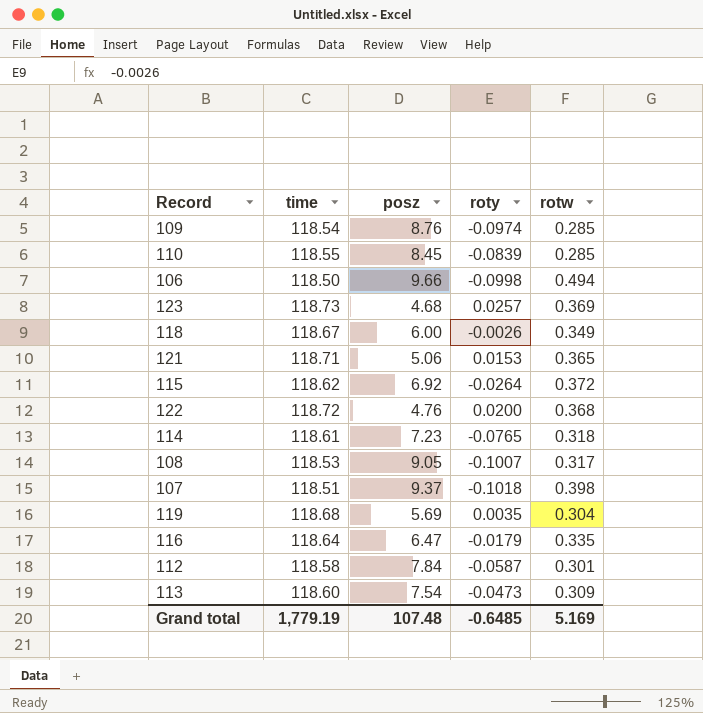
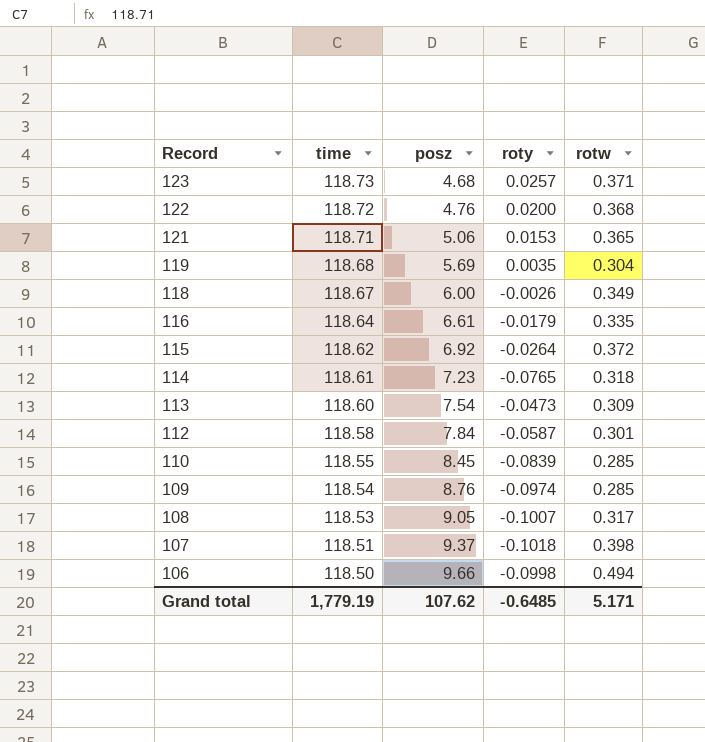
row order: none -> Record descending
123 | rotw: 0.369 -> 0.371
116 | posz: 6.47 -> 6.61
Grand total | posz: 107.48 -> 107.62
Grand total | rotw: 5.169 -> 5.171

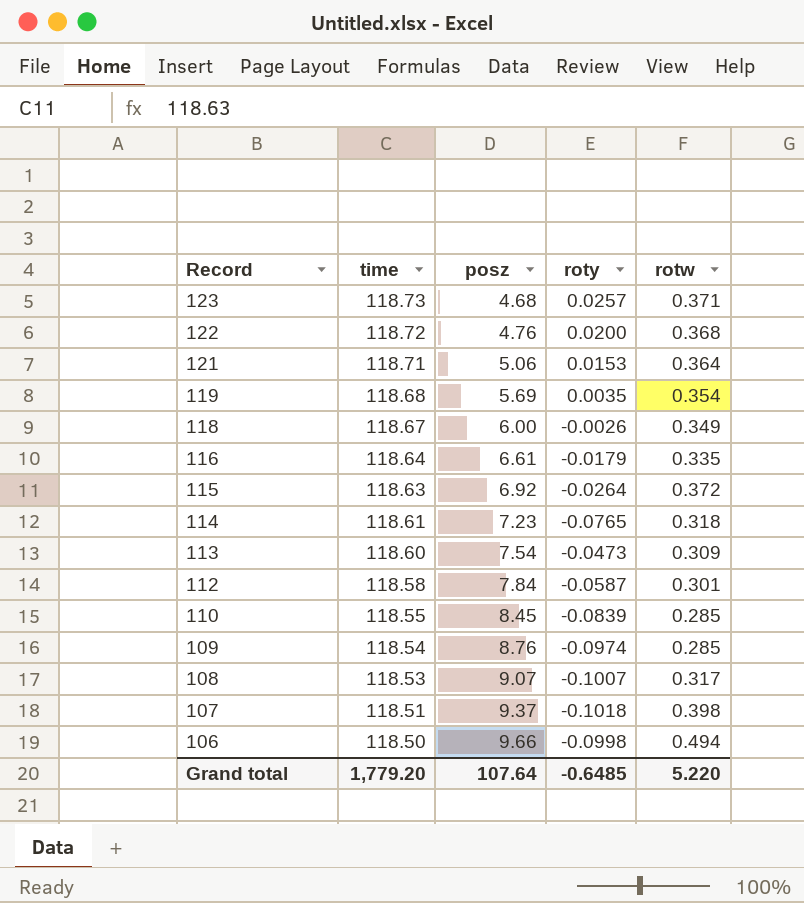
121 | rotw: 0.365 -> 0.364
119 | rotw: 0.304 -> 0.354
115 | time: 118.62 -> 118.63
108 | posz: 9.05 -> 9.07
Grand total | time: 1,779.19 -> 1,779.20
Grand total | posz: 107.62 -> 107.64
Grand total | rotw: 5.171 -> 5.220

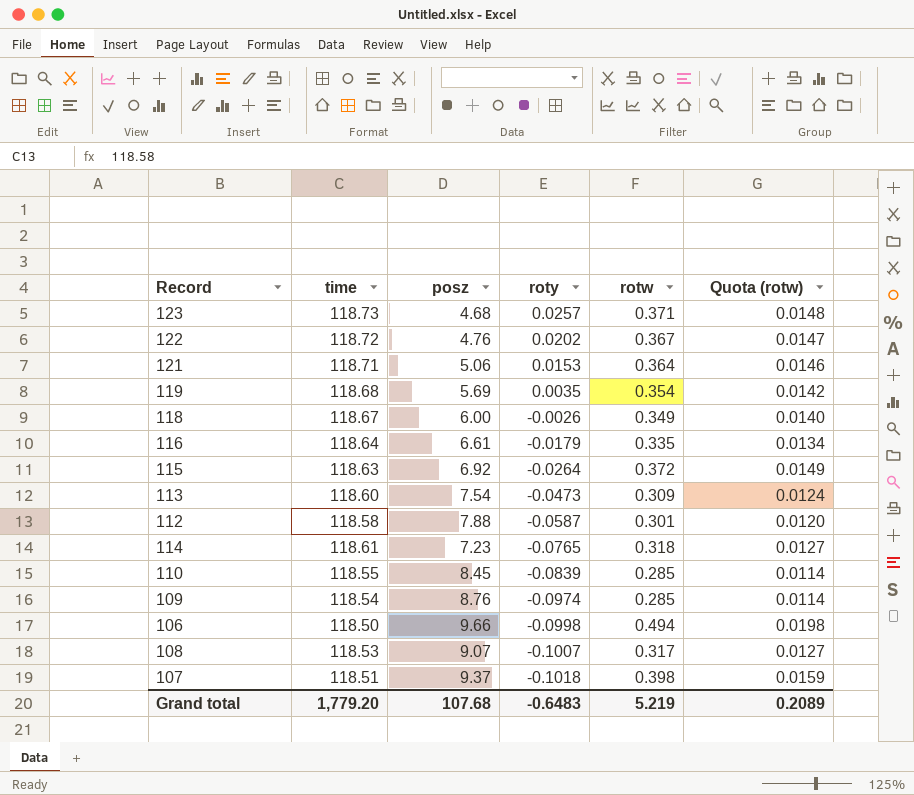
row order: Record descending -> roty descending
column Quota (rotw) | formula: none -> [rotw] * 0.04
122 | roty: 0.0200 -> 0.0202
122 | rotw: 0.368 -> 0.367
112 | posz: 7.84 -> 7.88
Grand total | posz: 107.64 -> 107.68
Grand total | roty: -0.6485 -> -0.6483
Grand total | rotw: 5.220 -> 5.219

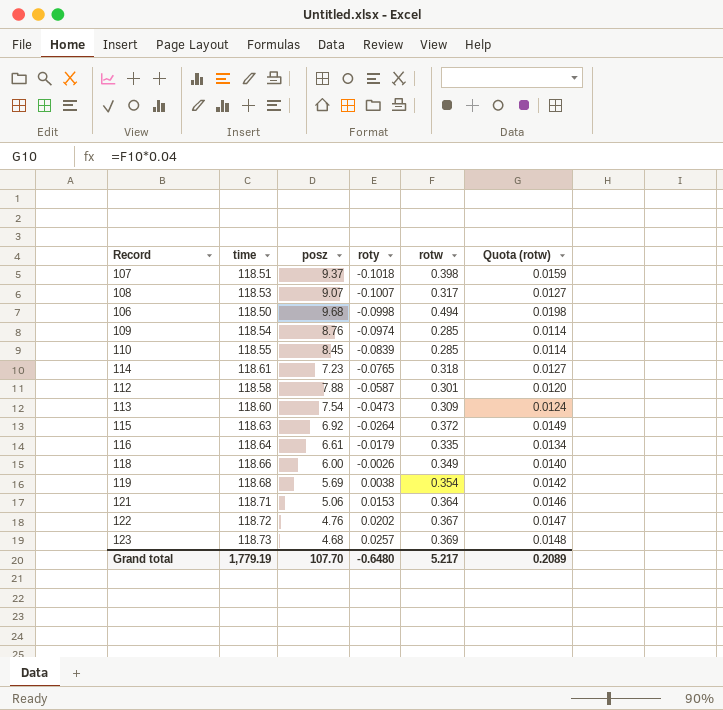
row order: roty descending -> roty ascending
106 | posz: 9.66 -> 9.68
118 | time: 118.67 -> 118.66
119 | roty: 0.0035 -> 0.0038
123 | rotw: 0.371 -> 0.369
Grand total | time: 1,779.20 -> 1,779.19
Grand total | posz: 107.68 -> 107.70
Grand total | roty: -0.6483 -> -0.6480
Grand total | rotw: 5.219 -> 5.217

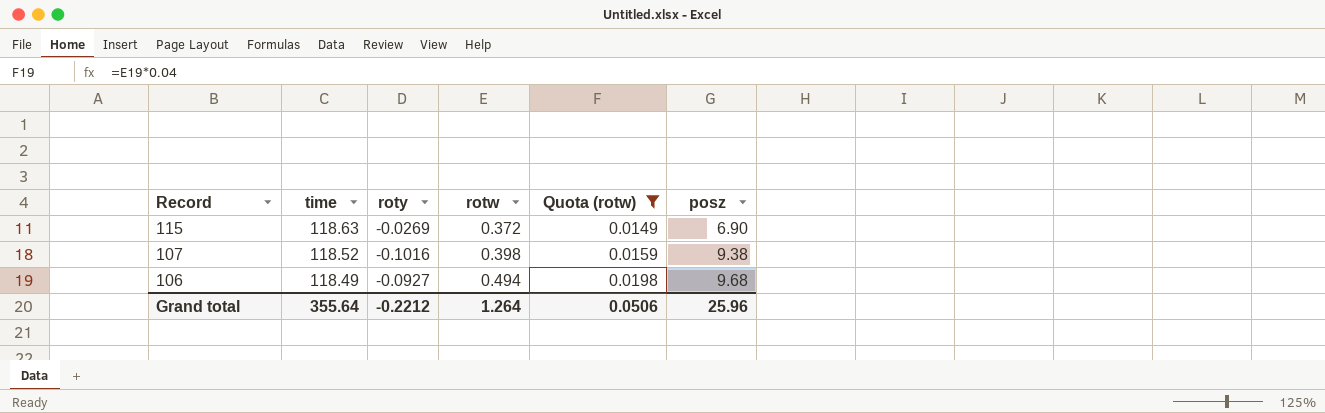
filter: none -> Quota (rotw) >= 0.0149
row order: roty ascending -> Record descending
column posz | position: 3 -> 6
115 | roty: -0.0264 -> -0.0269
115 | posz: 6.92 -> 6.90
107 | time: 118.51 -> 118.52
107 | roty: -0.1018 -> -0.1016
107 | posz: 9.37 -> 9.38
106 | time: 118.50 -> 118.49
106 | roty: -0.0998 -> -0.0927
Grand total | time: 1,779.19 -> 355.64
Grand total | roty: -0.6480 -> -0.2212
Grand total | rotw: 5.217 -> 1.264
Grand total | Quota (rotw): 0.2089 -> 0.0506
Grand total | posz: 107.70 -> 25.96

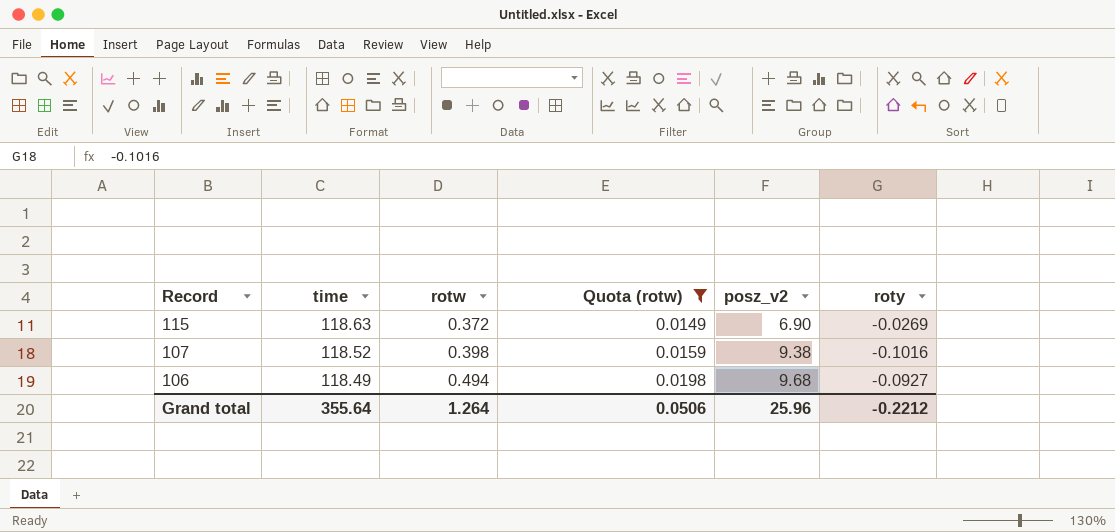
column name: posz -> posz_v2
column roty | position: 3 -> 6

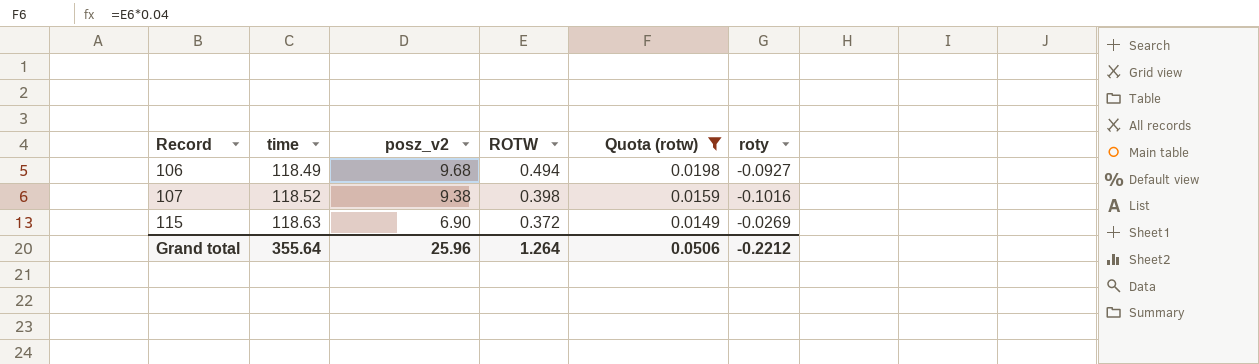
row order: Record descending -> Record ascending
column posz_v2 | position: 5 -> 3
column name: rotw -> ROTW

